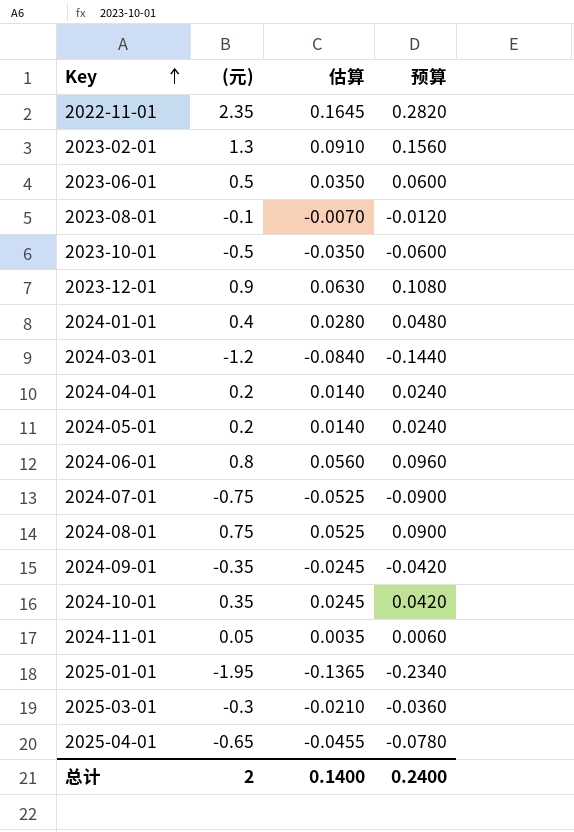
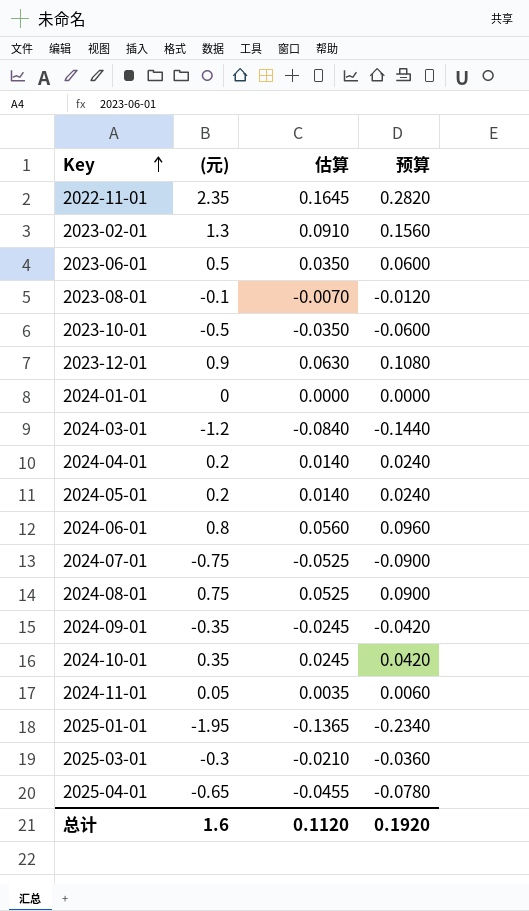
2024-01-01 | (元): 0.4 -> 0
2024-01-01 | 估算: 0.0280 -> 0.0000
2024-01-01 | 预算: 0.0480 -> 0.0000
总计 | (元): 2 -> 1.6
总计 | 估算: 0.1400 -> 0.1120
总计 | 预算: 0.2400 -> 0.1920

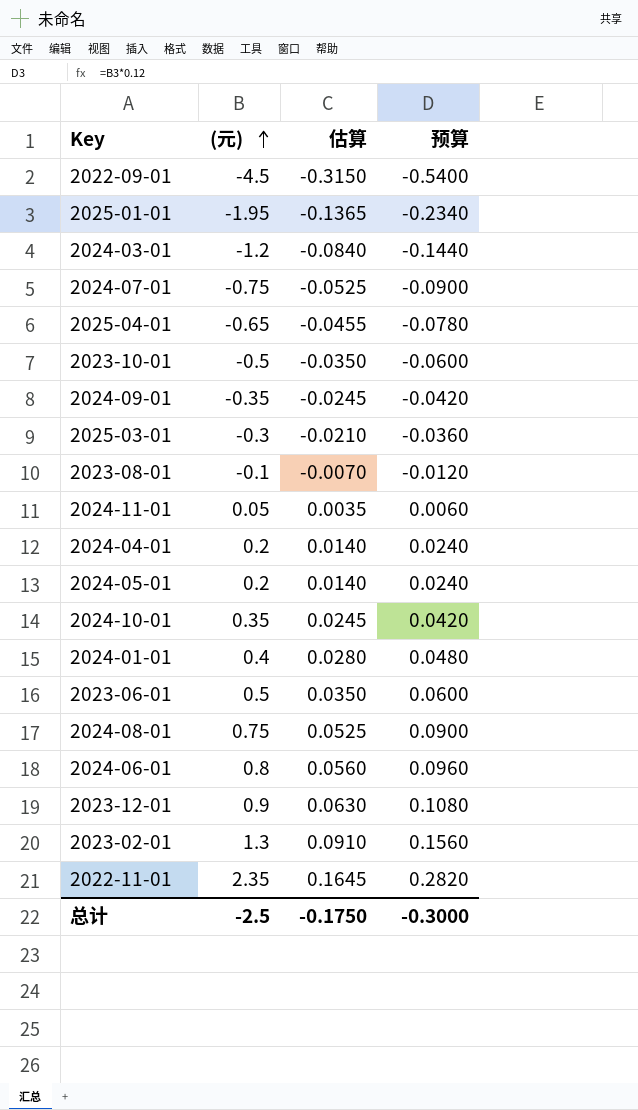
row order: Key ascending -> (元) ascending
row 2022-09-01: none -> -4.5 | -0.3150 | -0.5400
2024-01-01 | (元): 0 -> 0.4
2024-01-01 | 估算: 0.0000 -> 0.0280
2024-01-01 | 预算: 0.0000 -> 0.0480
总计 | (元): 1.6 -> -2.5
总计 | 估算: 0.1120 -> -0.1750
总计 | 预算: 0.1920 -> -0.3000

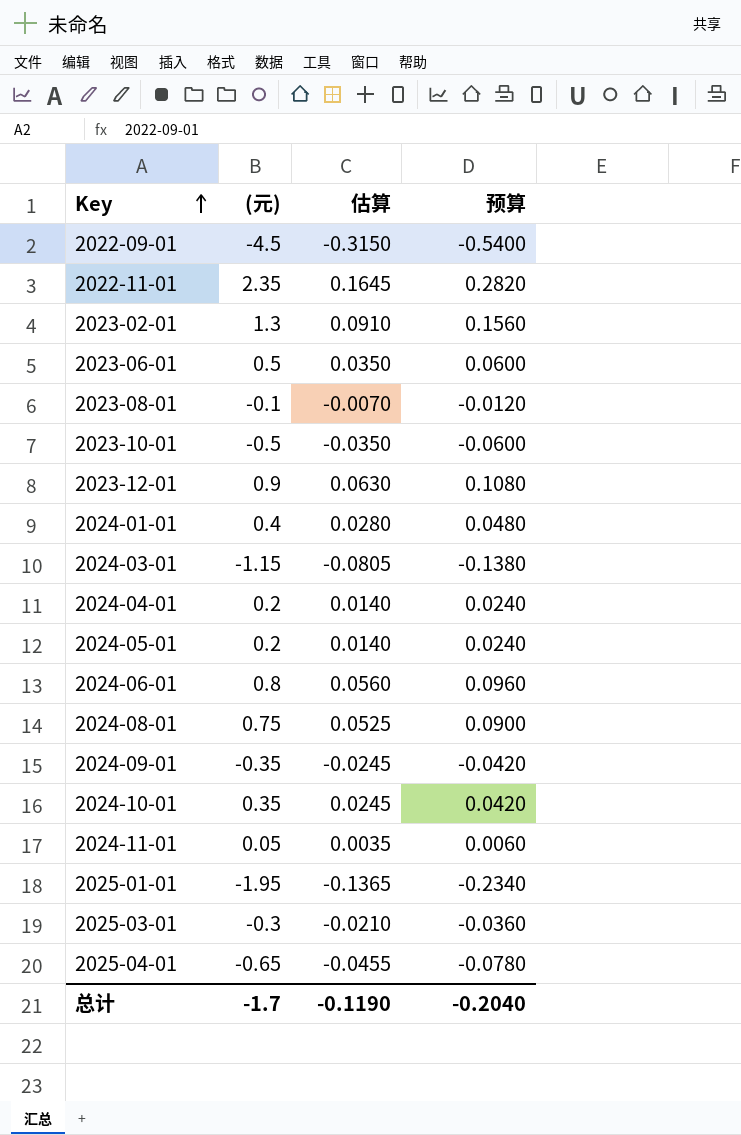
row order: (元) ascending -> Key ascending
row 2024-07-01: -0.75 | -0.0525 | -0.0900 -> none
2024-03-01 | (元): -1.2 -> -1.15
2024-03-01 | 估算: -0.0840 -> -0.0805
2024-03-01 | 预算: -0.1440 -> -0.1380
总计 | (元): -2.5 -> -1.7
总计 | 估算: -0.1750 -> -0.1190
总计 | 预算: -0.3000 -> -0.2040

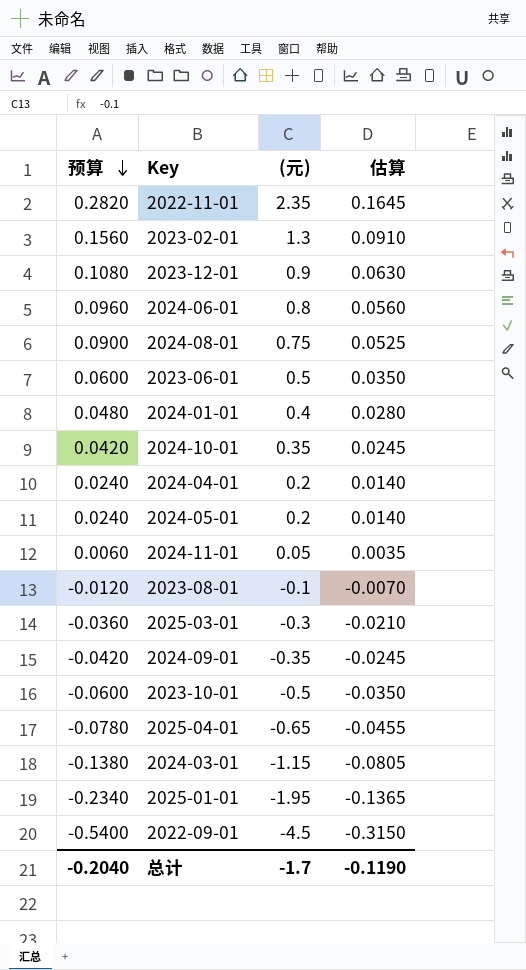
row order: Key ascending -> 预算 descending
column 预算 | position: 4 -> 1

